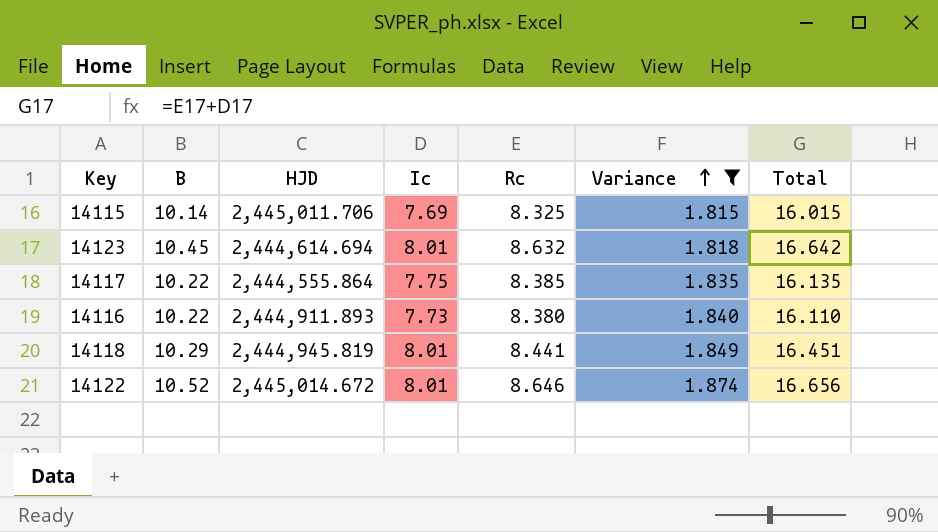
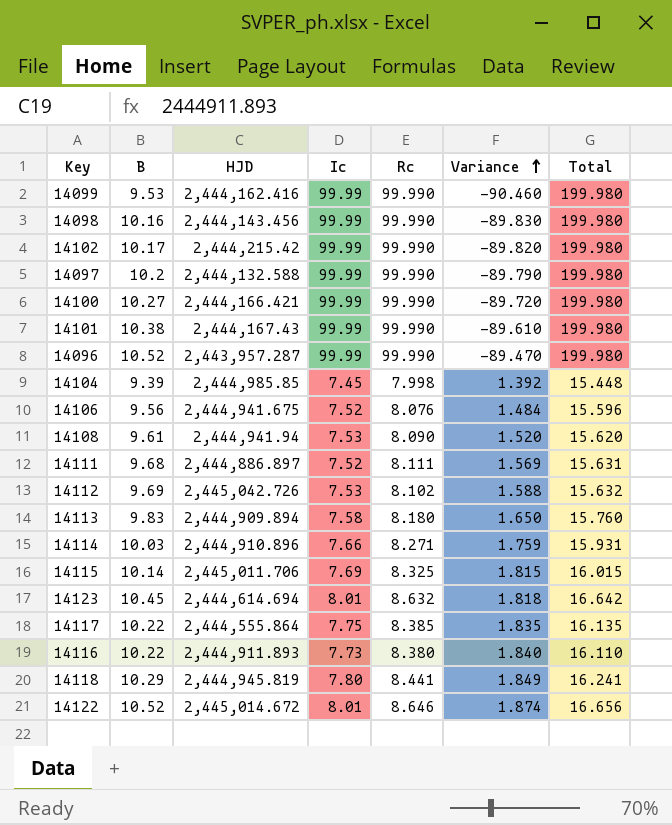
filter: Variance >= 1.815 -> none
14118 | Ic: 8.01 -> 7.80
14118 | Total: 16.451 -> 16.241

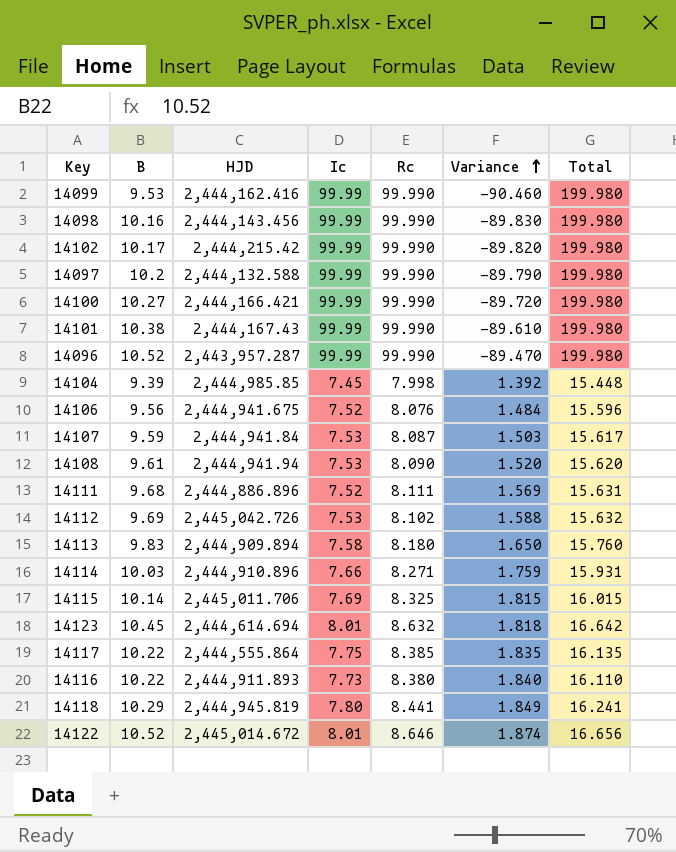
row 14107: none -> 9.59 | 2,444,941.84 | 7.53 | 8.087 | 1.503 | 15.617
14111 | HJD: 2,444,886.897 -> 2,444,886.896

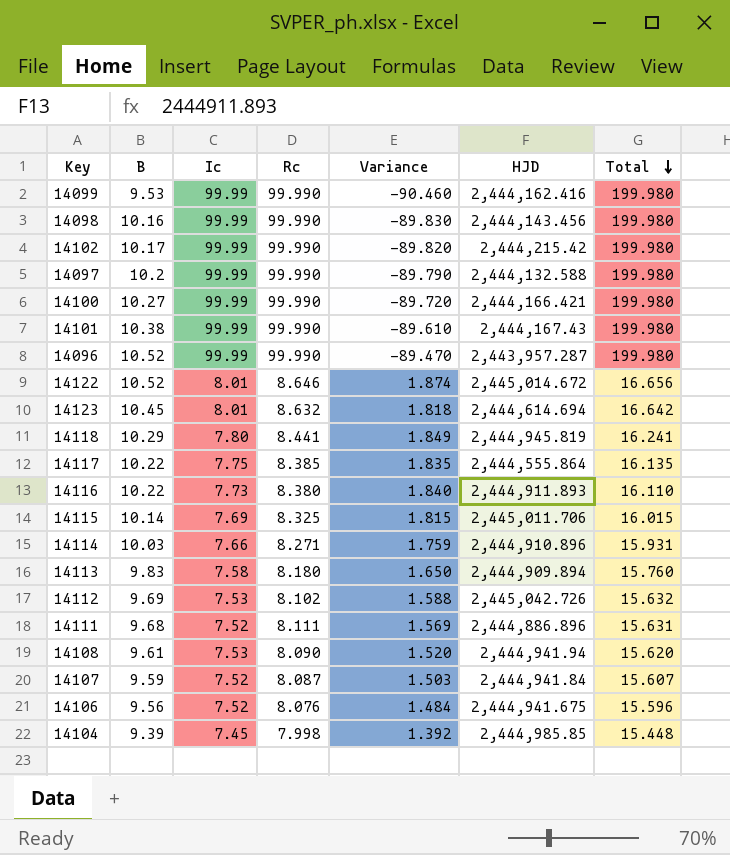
row order: Variance ascending -> Total descending
column HJD | position: 3 -> 6
14107 | Ic: 7.53 -> 7.52
14107 | Total: 15.617 -> 15.607

